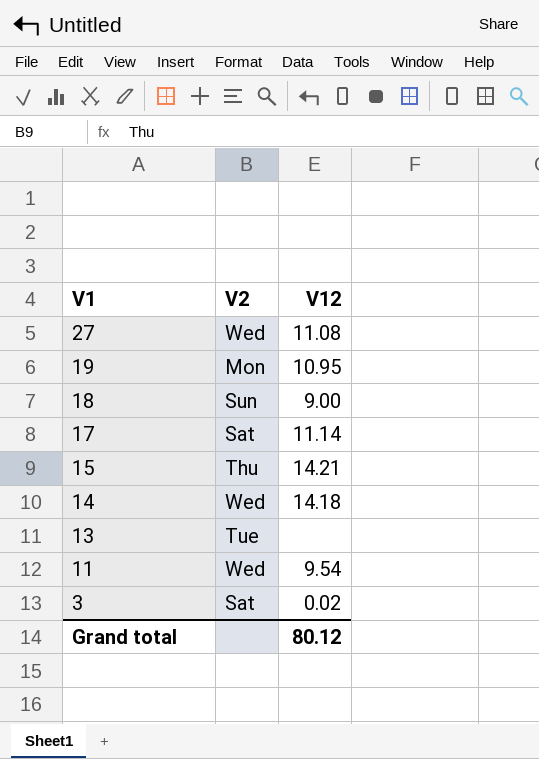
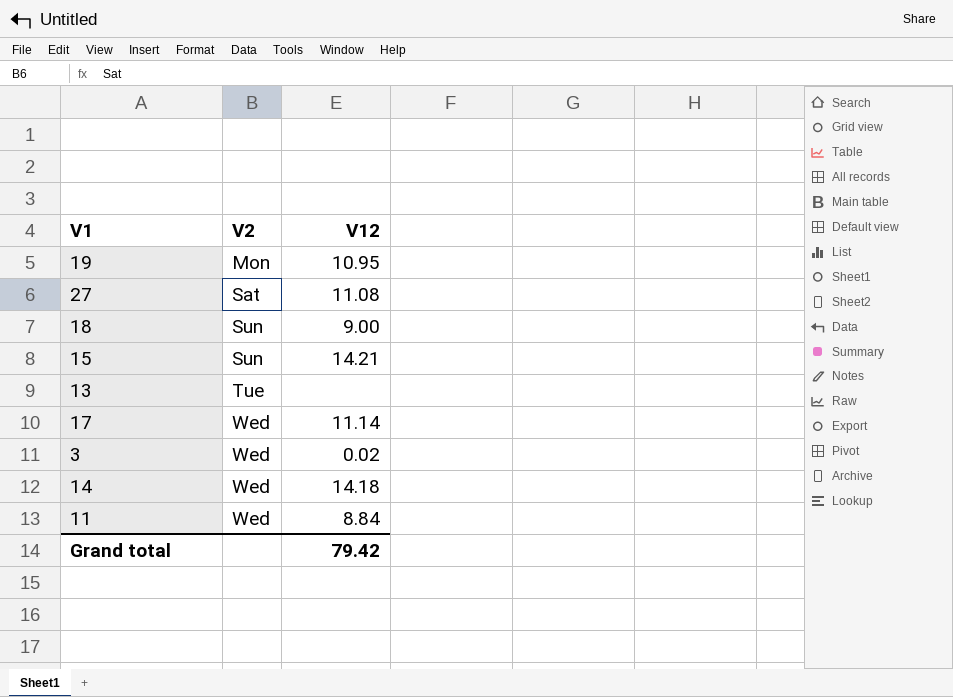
row order: V1 descending -> V2 ascending
27 | V2: Wed -> Sat
15 | V2: Thu -> Sun
17 | V2: Sat -> Wed
3 | V2: Sat -> Wed
11 | V12: 9.54 -> 8.84
Grand total | V12: 80.12 -> 79.42

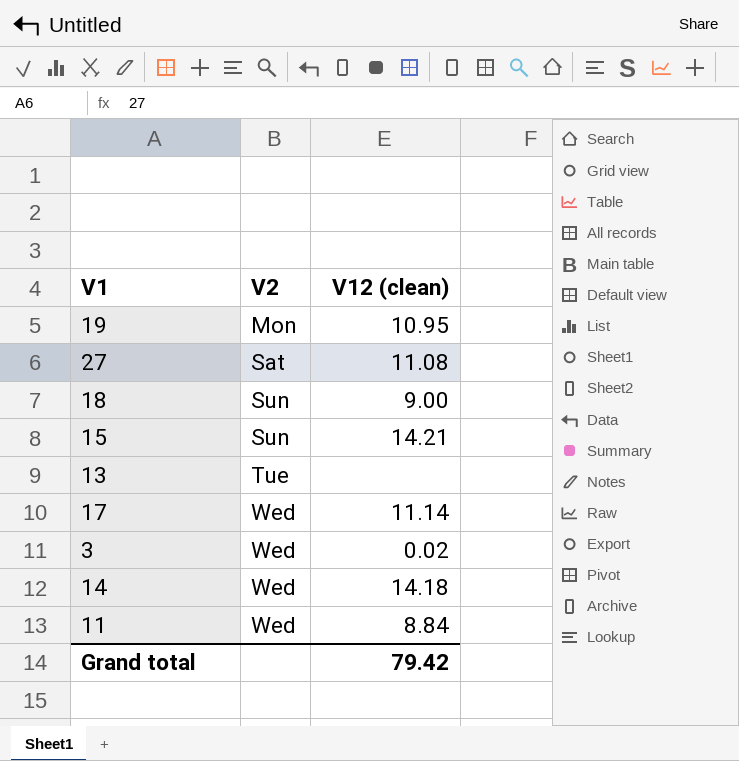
column name: V12 -> V12 (clean)

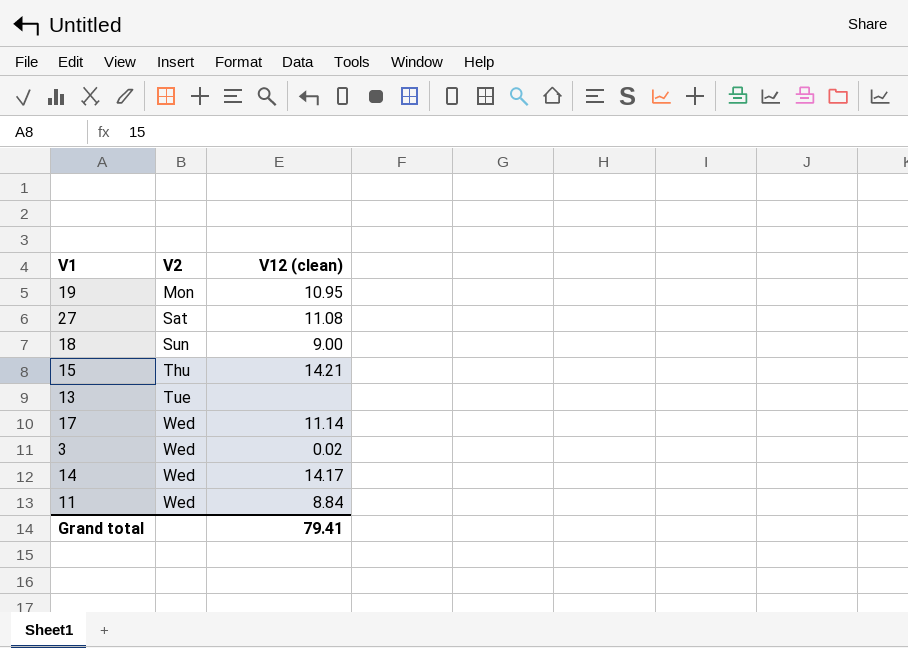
15 | V2: Sun -> Thu
14 | V12 (clean): 14.18 -> 14.17
Grand total | V12 (clean): 79.42 -> 79.41

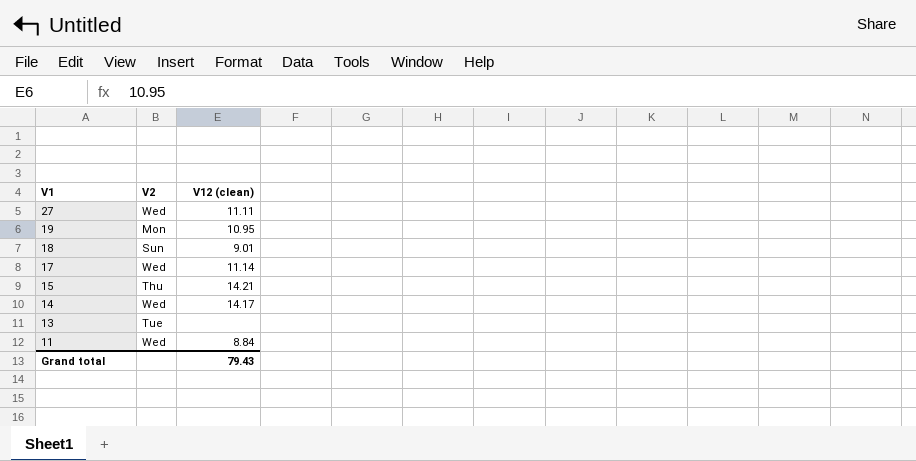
row order: V2 ascending -> V1 descending
row 3: Wed | 0.02 -> none
27 | V2: Sat -> Wed
27 | V12 (clean): 11.08 -> 11.11
18 | V12 (clean): 9.00 -> 9.01
Grand total | V12 (clean): 79.41 -> 79.43

